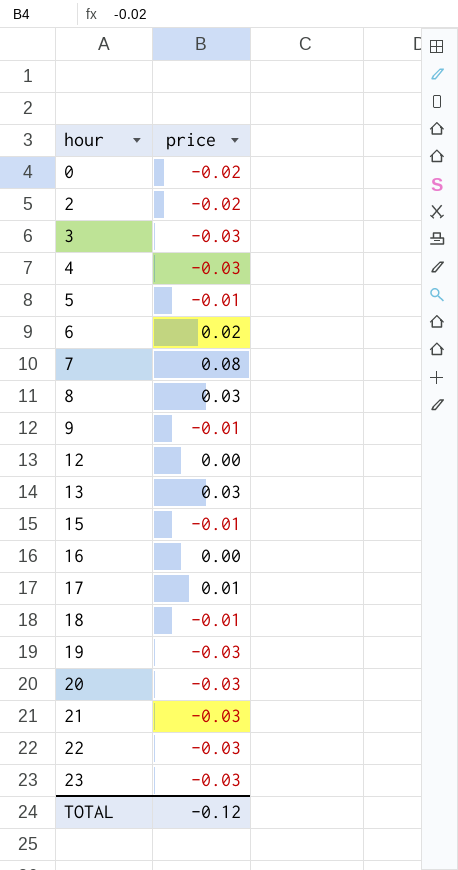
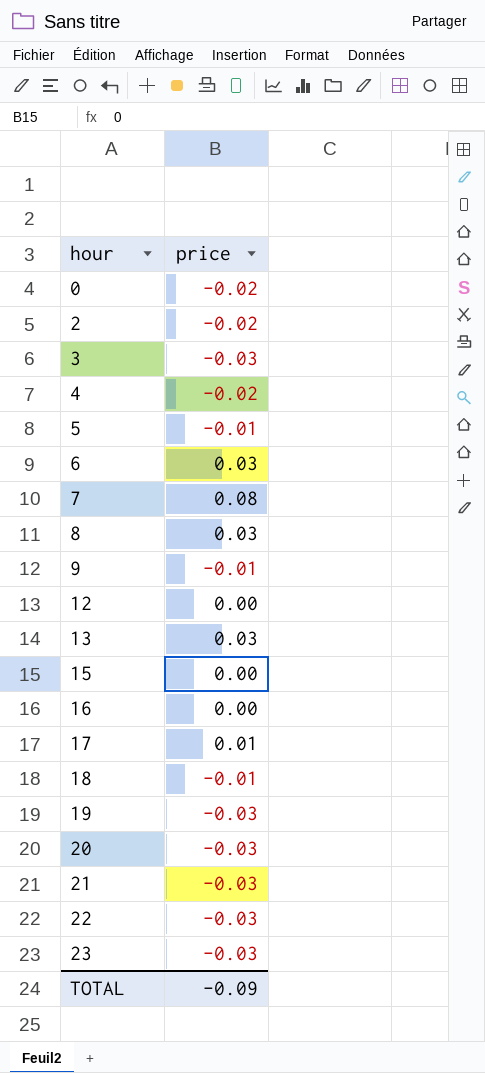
4 | price: -0.03 -> -0.02
6 | price: 0.02 -> 0.03
15 | price: -0.01 -> 0.00
TOTAL | price: -0.12 -> -0.09

